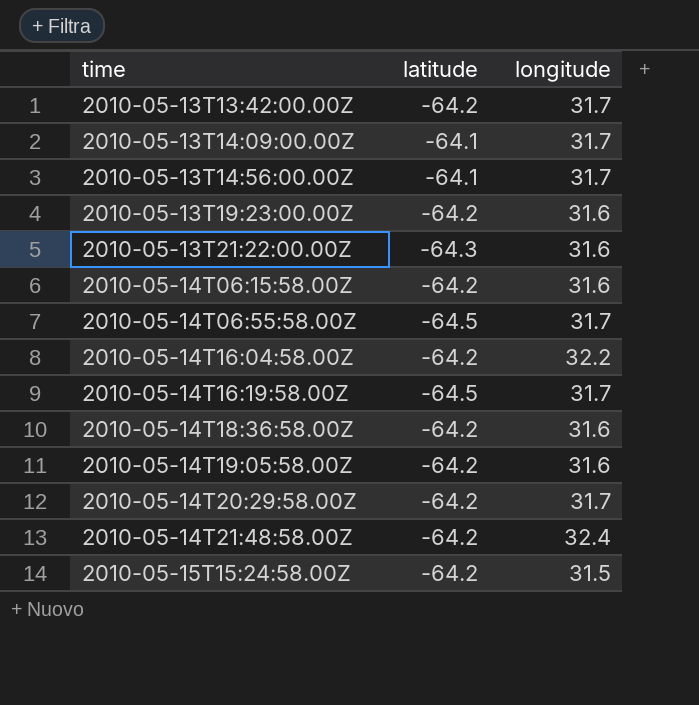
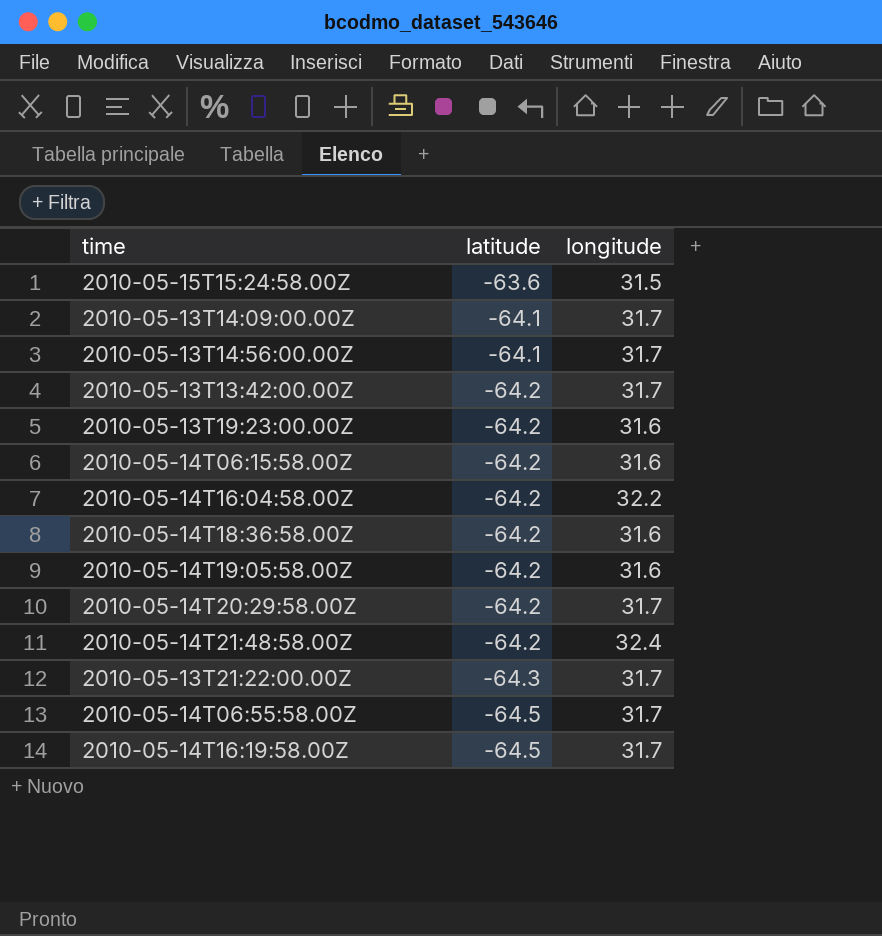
row order: time ascending -> latitude descending
2010-05-15T15:24:58.00Z | latitude: -64.2 -> -63.6
2010-05-13T21:22:00.00Z | longitude: 31.6 -> 31.7

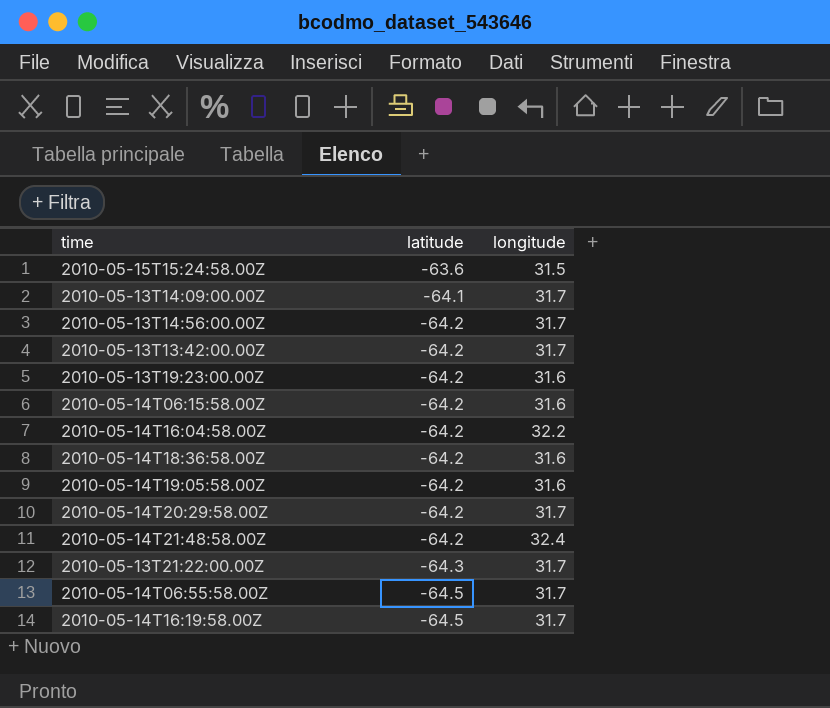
2010-05-13T14:56:00.00Z | latitude: -64.1 -> -64.2

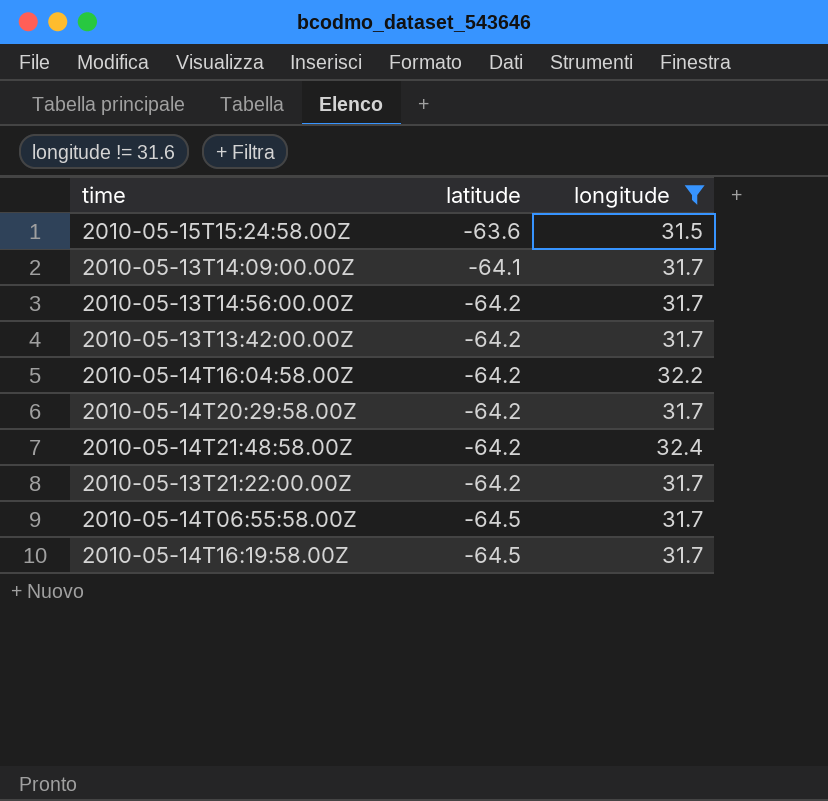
filter: none -> longitude != 31.6
2010-05-13T21:22:00.00Z | latitude: -64.3 -> -64.2

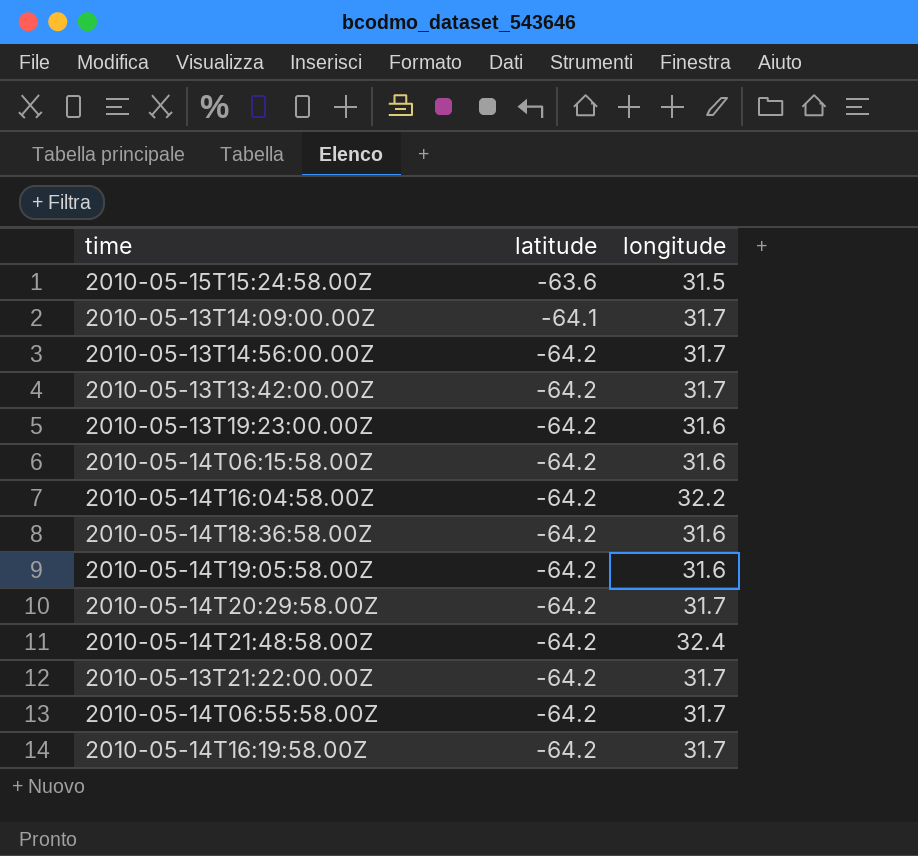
filter: longitude != 31.6 -> none
2010-05-14T06:55:58.00Z | latitude: -64.5 -> -64.2
2010-05-14T16:19:58.00Z | latitude: -64.5 -> -64.2

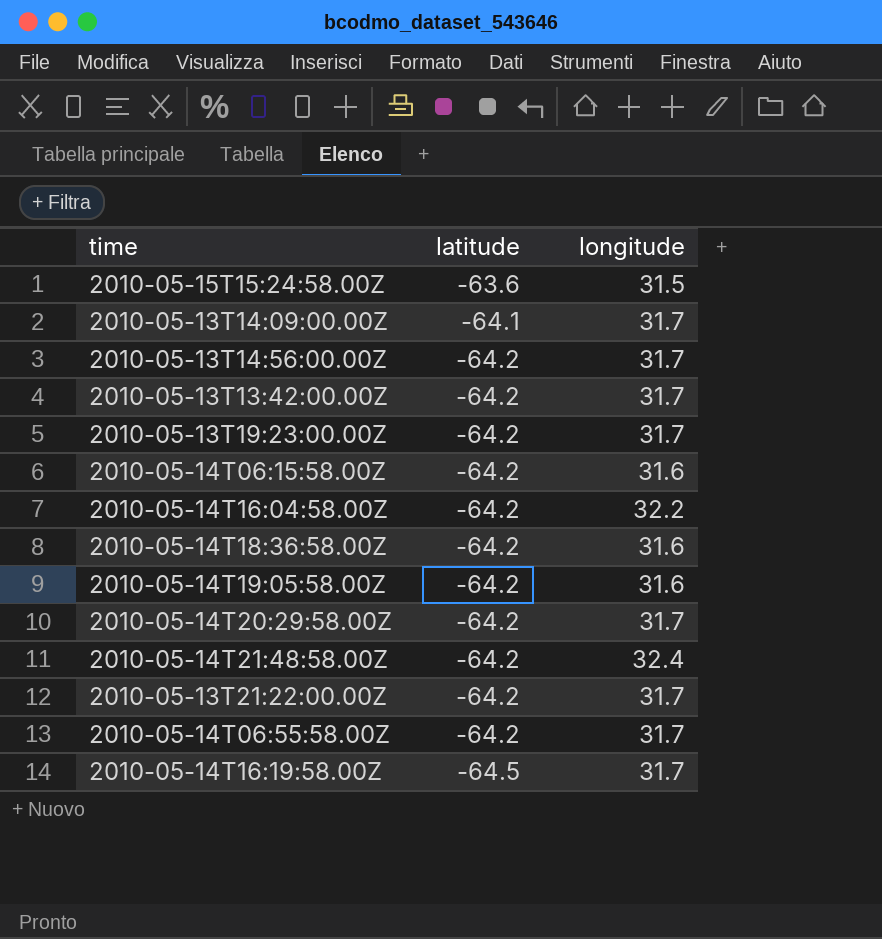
2010-05-13T19:23:00.00Z | longitude: 31.6 -> 31.7
2010-05-14T16:19:58.00Z | latitude: -64.2 -> -64.5

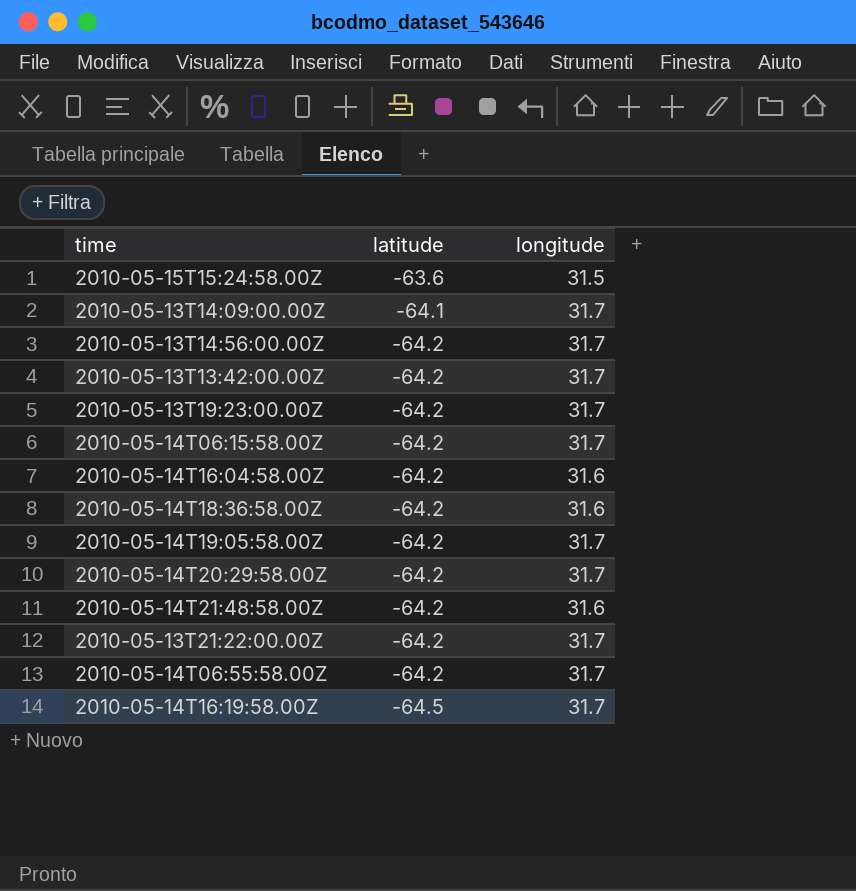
2010-05-14T06:15:58.00Z | longitude: 31.6 -> 31.7
2010-05-14T16:04:58.00Z | longitude: 32.2 -> 31.6
2010-05-14T19:05:58.00Z | longitude: 31.6 -> 31.7
2010-05-14T21:48:58.00Z | longitude: 32.4 -> 31.6

